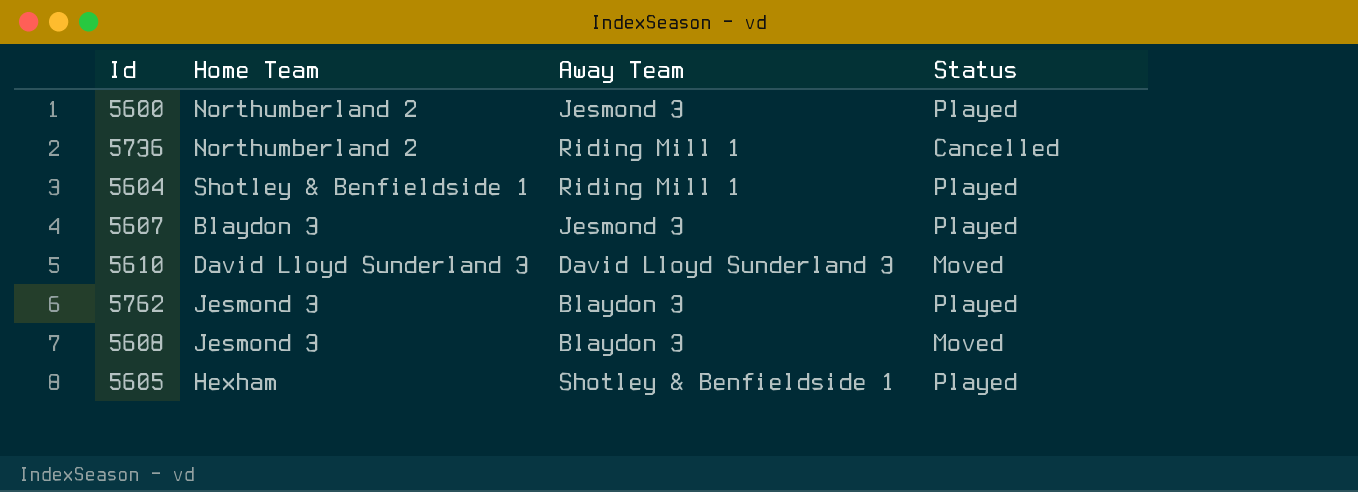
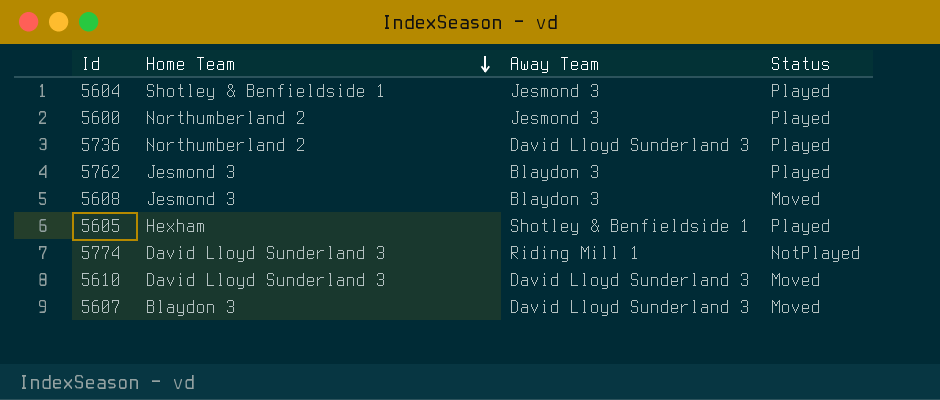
row order: none -> Home Team descending
5604 | Away Team: Riding Mill 1 -> Jesmond 3
5736 | Away Team: Riding Mill 1 -> David Lloyd Sunderland 3
5736 | Status: Cancelled -> Played
row 5774: none -> David Lloyd Sunderland 3 | Riding Mill 1 | NotPlayed
5607 | Away Team: Jesmond 3 -> David Lloyd Sunderland 3
5607 | Status: Played -> Moved

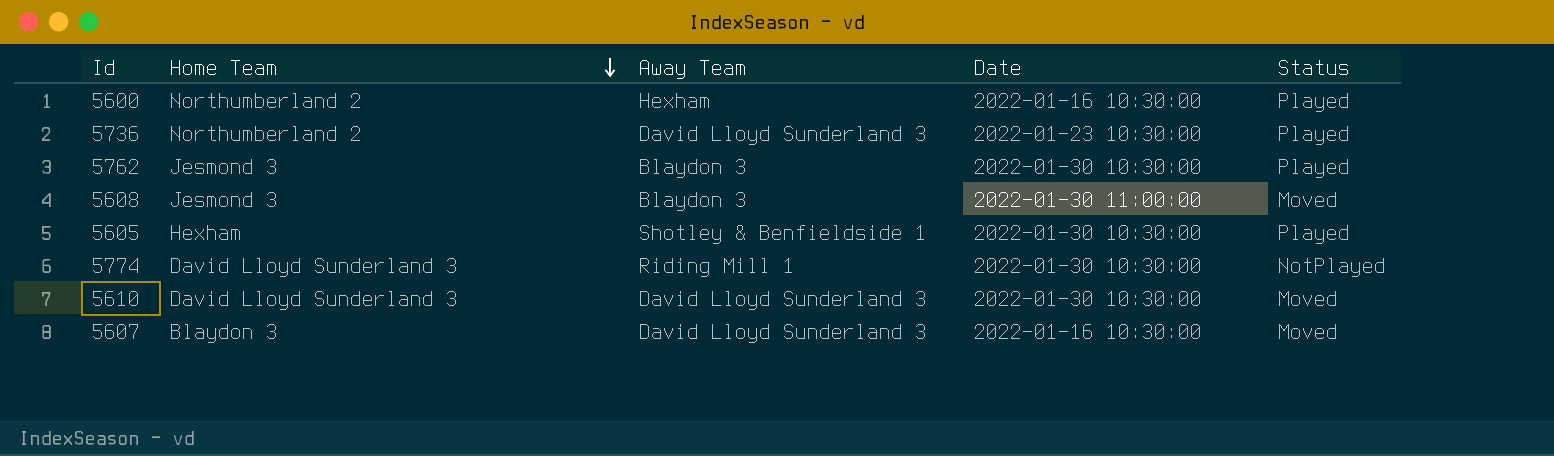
column Date | position: none -> 4
row 5604: Shotley & Benfieldside 1 | Jesmond 3 | Played -> none
5600 | Away Team: Jesmond 3 -> Hexham

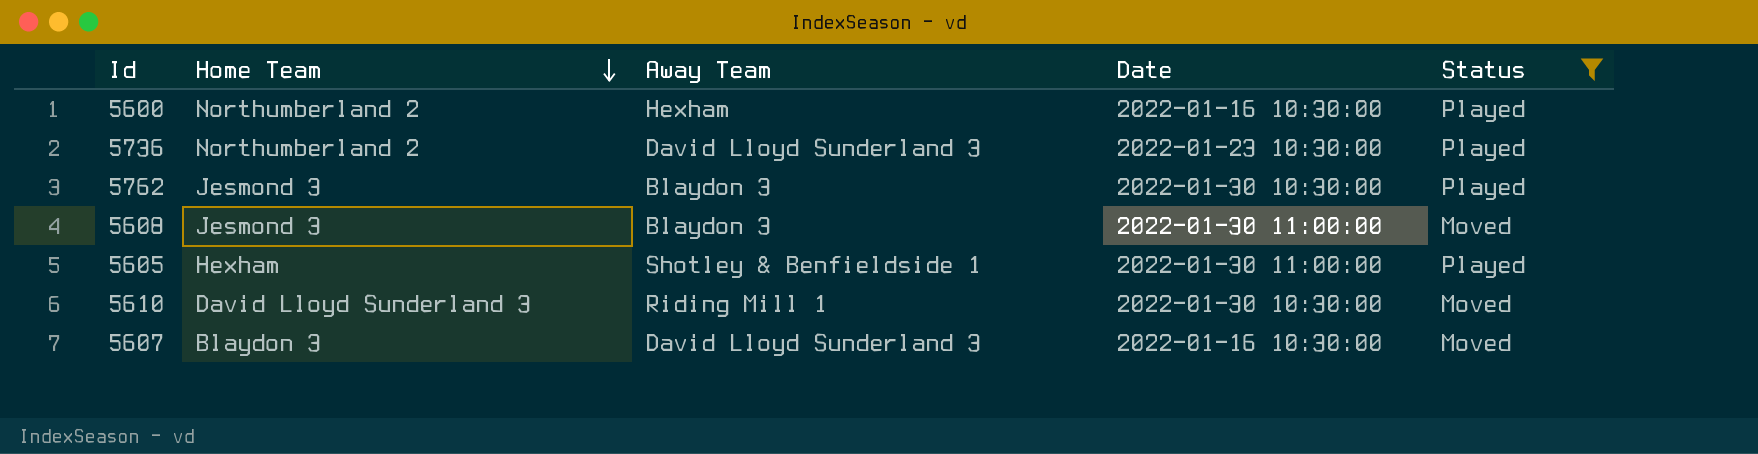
filter: none -> Status != NotPlayed
5605 | Date: 2022-01-30 10:30:00 -> 2022-01-30 11:00:00
5610 | Away Team: David Lloyd Sunderland 3 -> Riding Mill 1

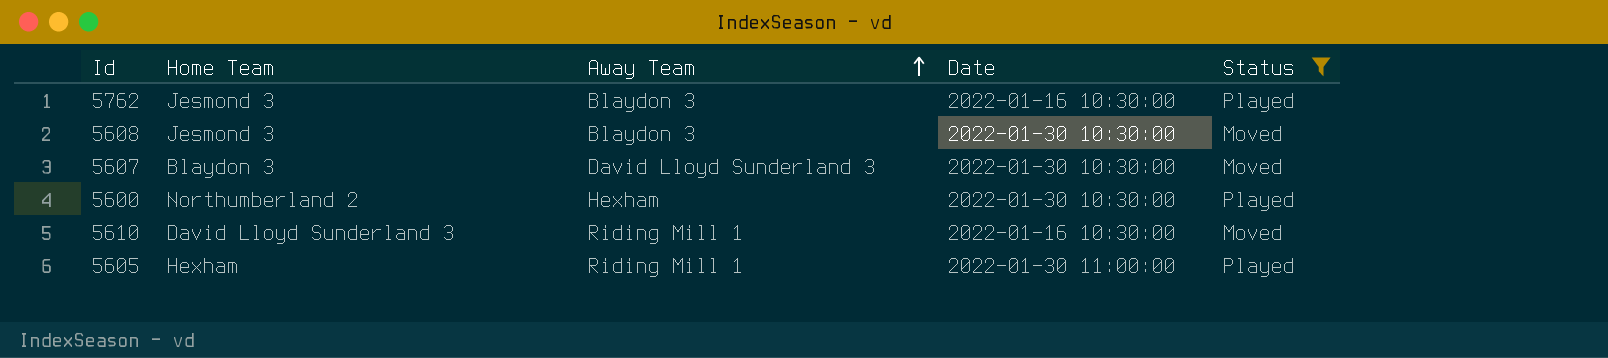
row order: Home Team descending -> Away Team ascending
row 5736: Northumberland 2 | David Lloyd Sunderland 3 | 2022-01-23 10:30:00 | Played -> none
5762 | Date: 2022-01-30 10:30:00 -> 2022-01-16 10:30:00
5608 | Date: 2022-01-30 11:00:00 -> 2022-01-30 10:30:00
5607 | Date: 2022-01-16 10:30:00 -> 2022-01-30 10:30:00
5600 | Date: 2022-01-16 10:30:00 -> 2022-01-30 10:30:00
5610 | Date: 2022-01-30 10:30:00 -> 2022-01-16 10:30:00
5605 | Away Team: Shotley & Benfieldside 1 -> Riding Mill 1

